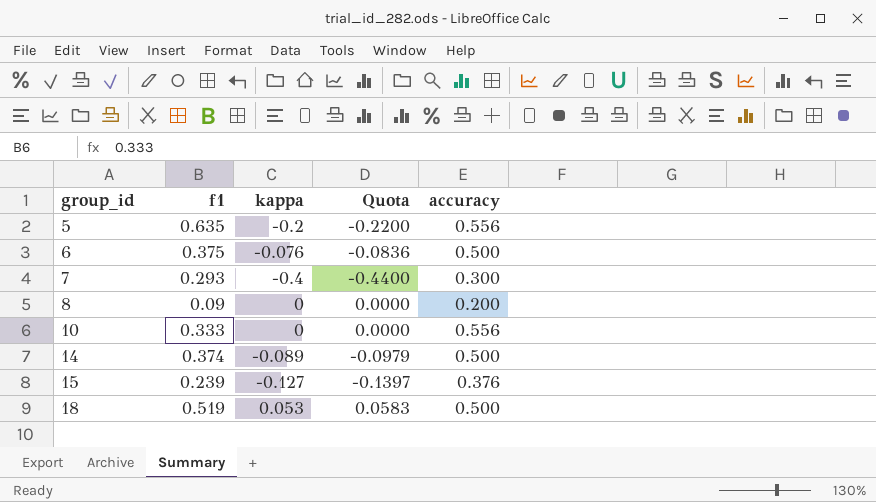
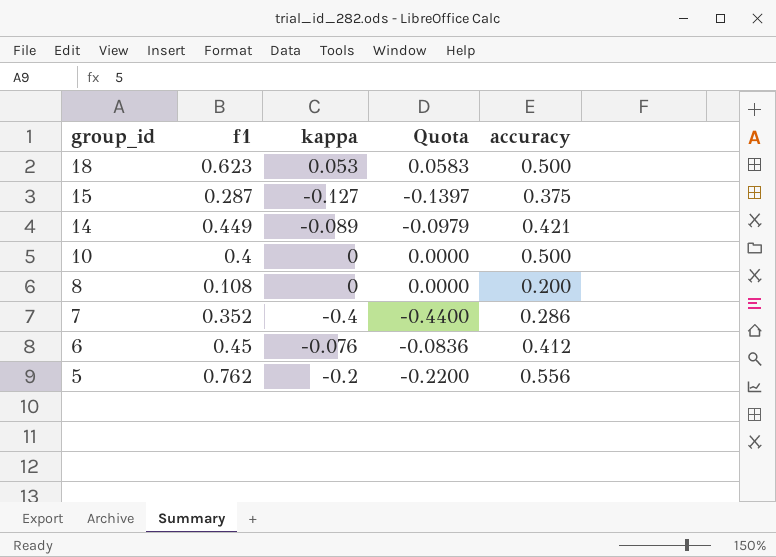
row order: group_id ascending -> group_id descending
18 | f1: 0.519 -> 0.623
15 | f1: 0.239 -> 0.287
15 | accuracy: 0.376 -> 0.375
14 | f1: 0.374 -> 0.449
14 | accuracy: 0.500 -> 0.421
10 | f1: 0.333 -> 0.4
10 | accuracy: 0.556 -> 0.500
8 | f1: 0.09 -> 0.108
7 | f1: 0.293 -> 0.352
7 | accuracy: 0.300 -> 0.286
6 | f1: 0.375 -> 0.45
6 | accuracy: 0.500 -> 0.412
5 | f1: 0.635 -> 0.762

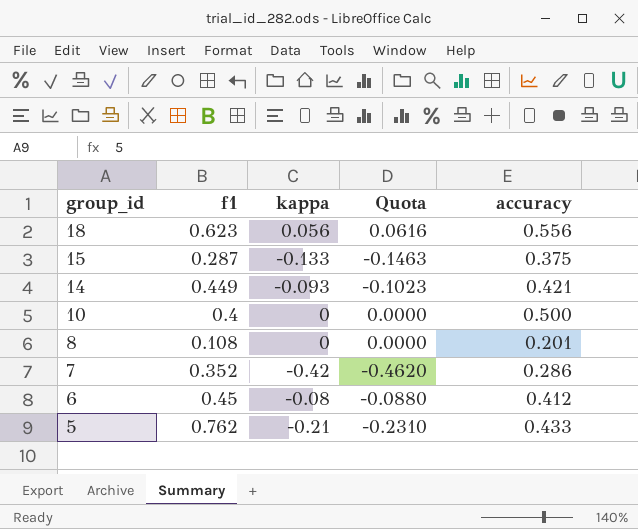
18 | kappa: 0.053 -> 0.056
18 | Quota: 0.0583 -> 0.0616
18 | accuracy: 0.500 -> 0.556
15 | kappa: -0.127 -> -0.133
15 | Quota: -0.1397 -> -0.1463
14 | kappa: -0.089 -> -0.093
14 | Quota: -0.0979 -> -0.1023
8 | accuracy: 0.200 -> 0.201
7 | kappa: -0.4 -> -0.42
7 | Quota: -0.4400 -> -0.4620
6 | kappa: -0.076 -> -0.08
6 | Quota: -0.0836 -> -0.0880
5 | kappa: -0.2 -> -0.21
5 | Quota: -0.2200 -> -0.2310
5 | accuracy: 0.556 -> 0.433

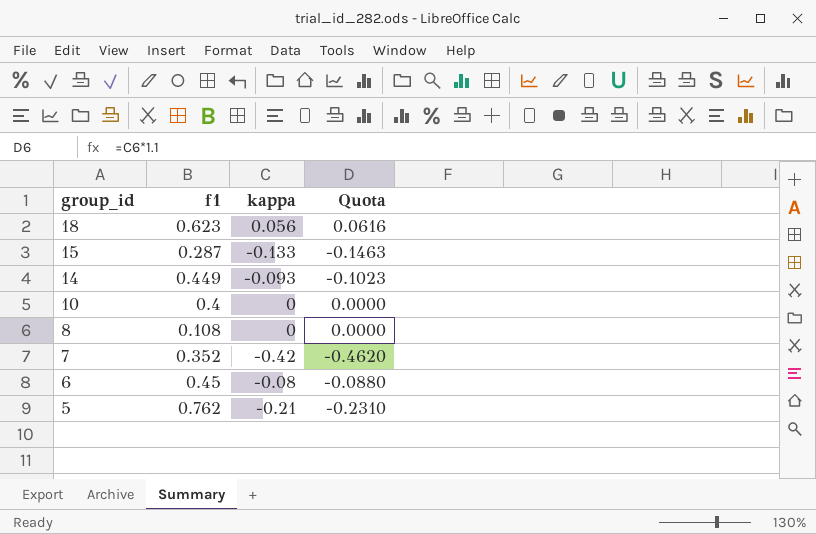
column accuracy | position: 5 -> none

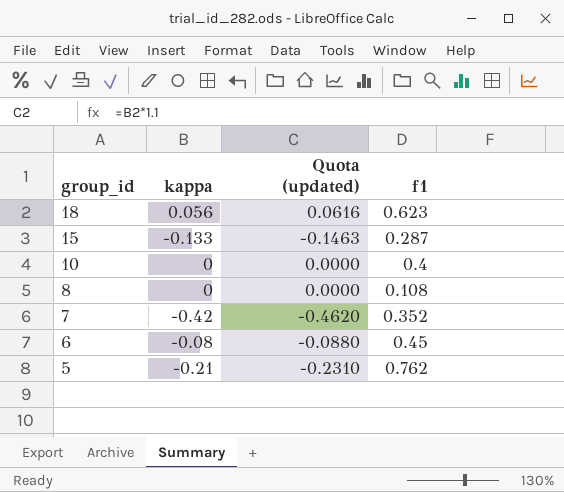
column name: Quota -> Quota (updated)
column f1 | position: 2 -> 4
row 14: 0.449 | -0.093 | -0.1023 -> none

